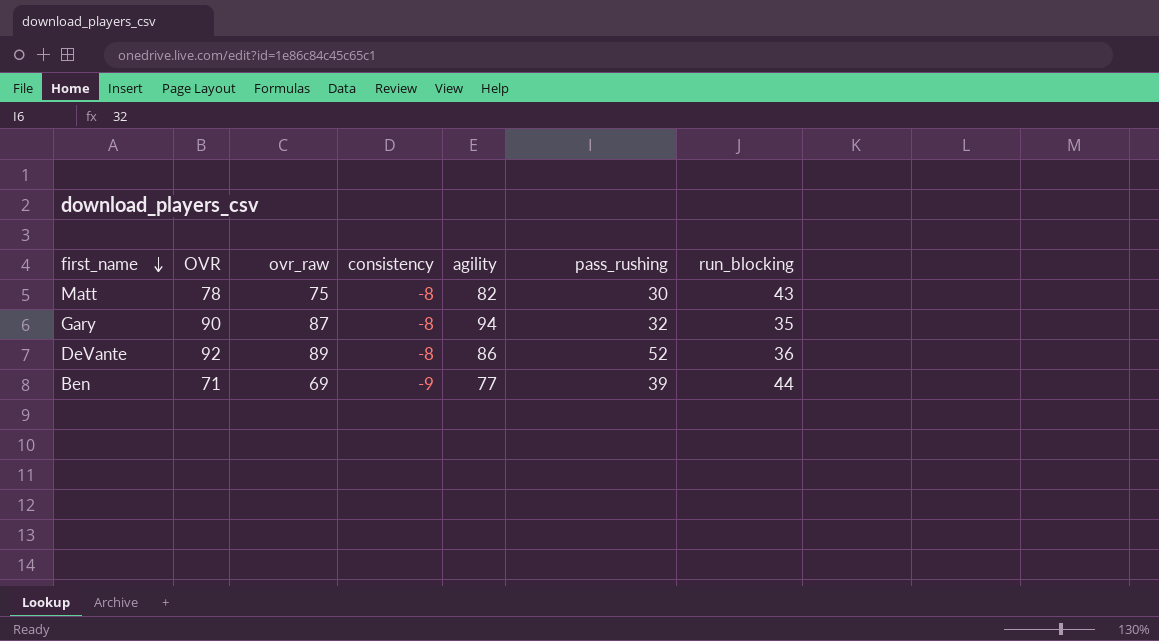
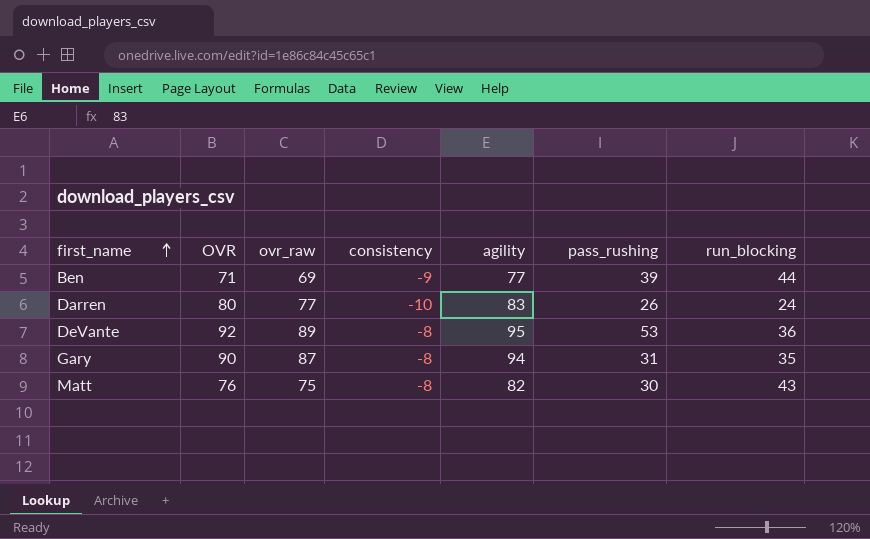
row order: first_name descending -> first_name ascending
row Darren: none -> 80 | 77 | -10 | 83 | 26 | 24
DeVante | agility: 86 -> 95
DeVante | pass_rushing: 52 -> 53
Gary | pass_rushing: 32 -> 31
Matt | OVR: 78 -> 76

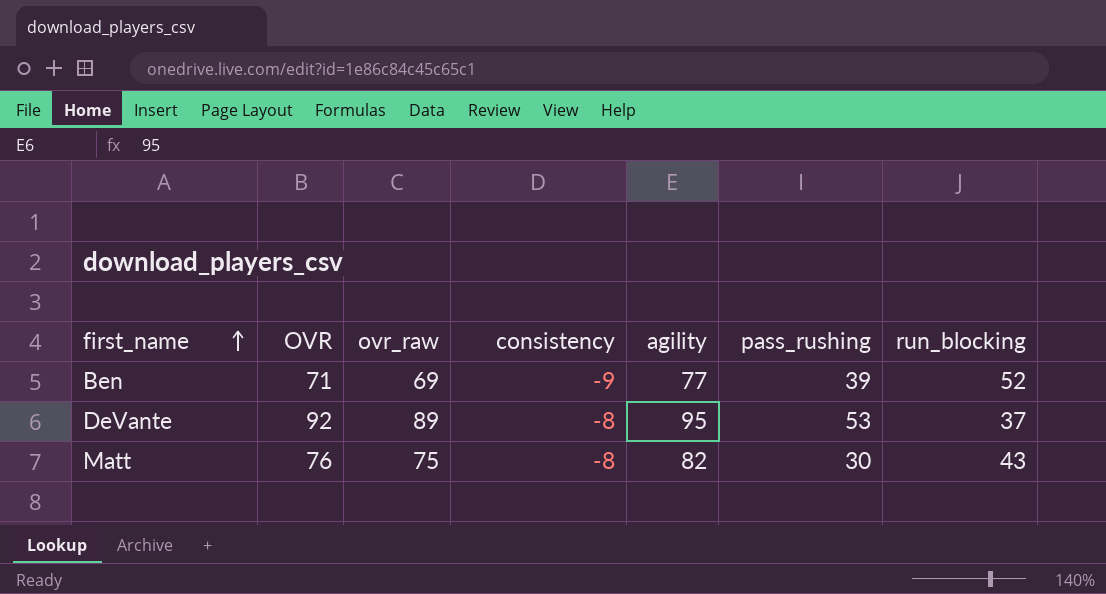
row Darren: 80 | 77 | -10 | 83 | 26 | 24 -> none
row Gary: 90 | 87 | -8 | 94 | 31 | 35 -> none
Ben | run_blocking: 44 -> 52
DeVante | run_blocking: 36 -> 37

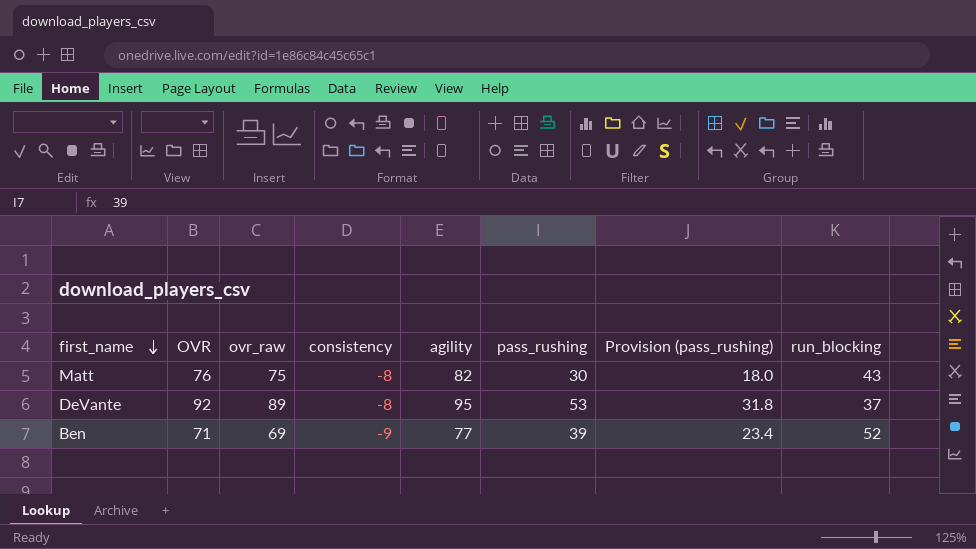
row order: first_name ascending -> first_name descending
column Provision (pass_rushing) | formula: none -> [pass_rushing] * 0.6

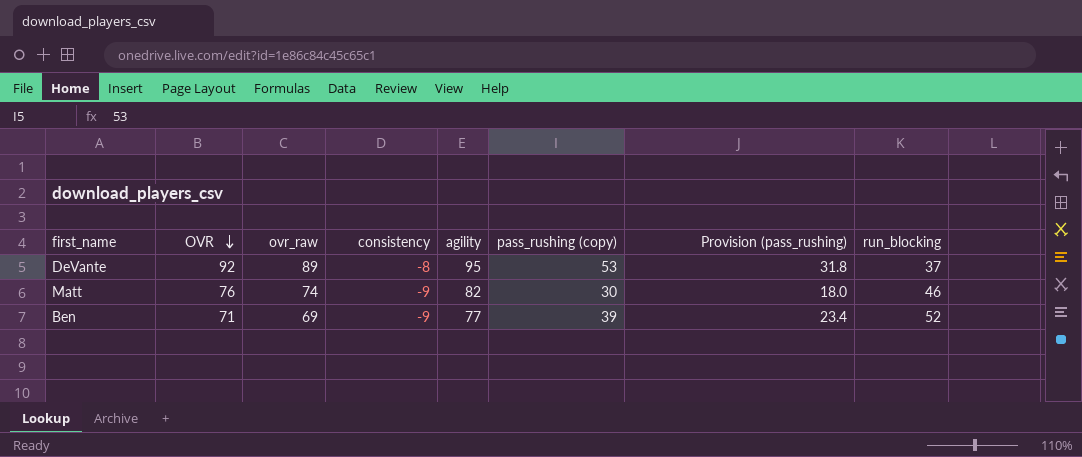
row order: first_name descending -> OVR descending
column name: pass_rushing -> pass_rushing (copy)
Matt | ovr_raw: 75 -> 74
Matt | consistency: -8 -> -9
Matt | run_blocking: 43 -> 46

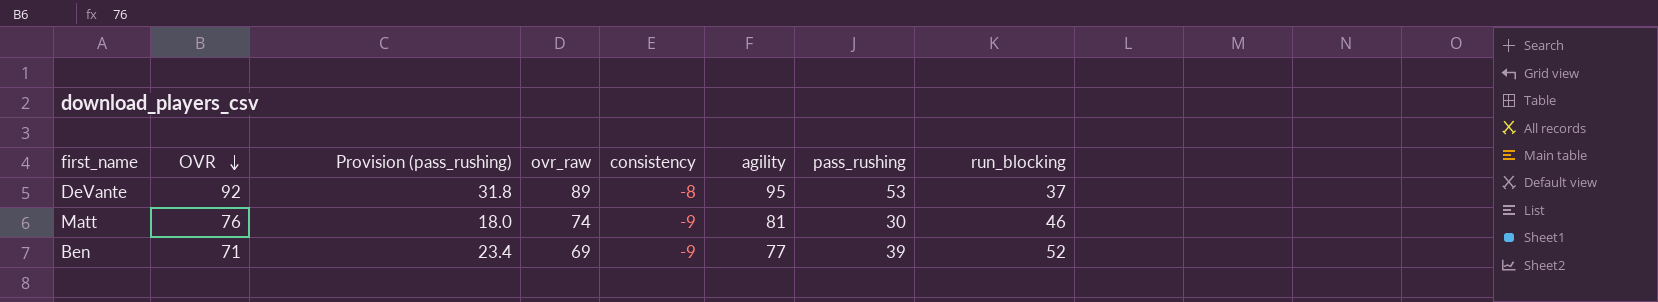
column Provision (pass_rushing) | position: 7 -> 3
column name: pass_rushing (copy) -> pass_rushing
Matt | agility: 82 -> 81

